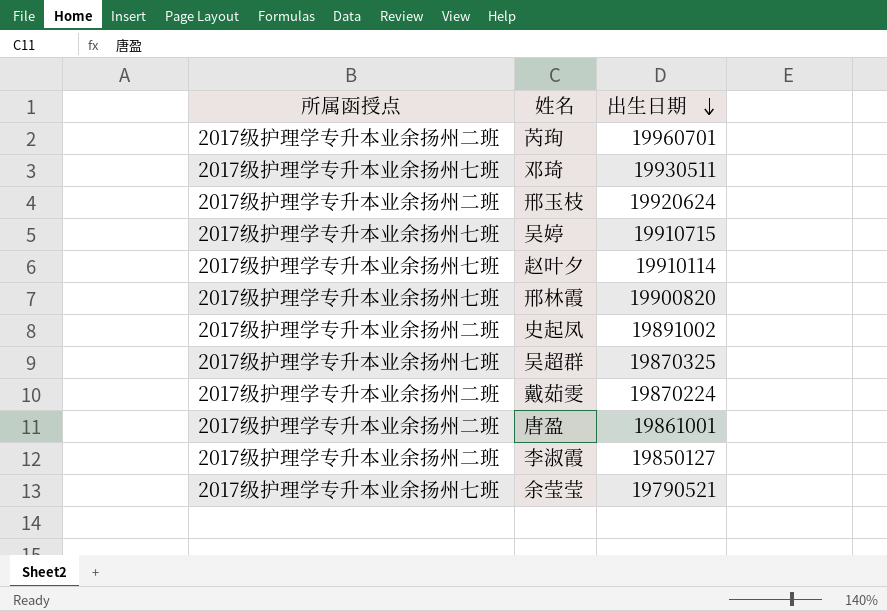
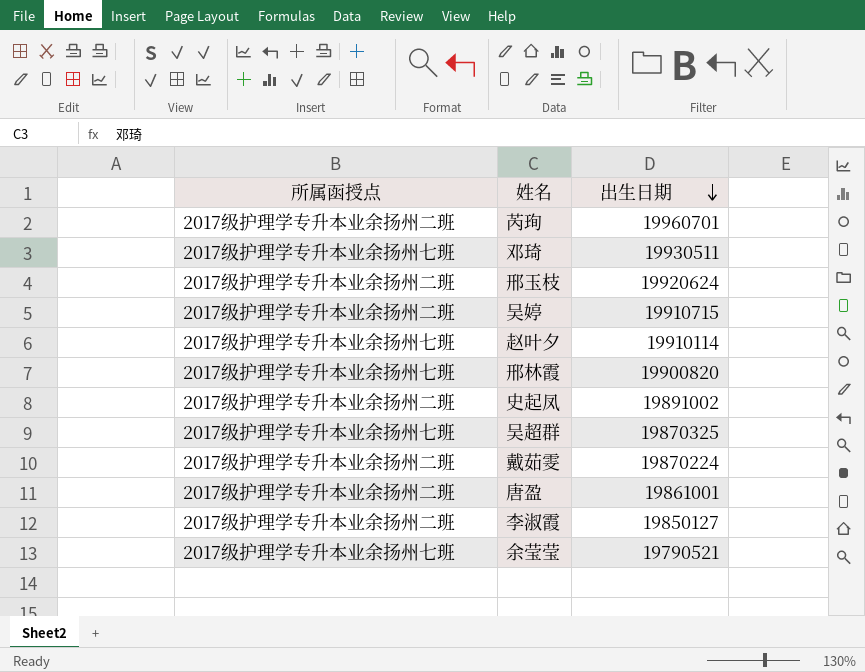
吴婷 | 所属函授点: 2017级护理学专升本业余扬州七班 -> 2017级护理学专升本业余扬州二班

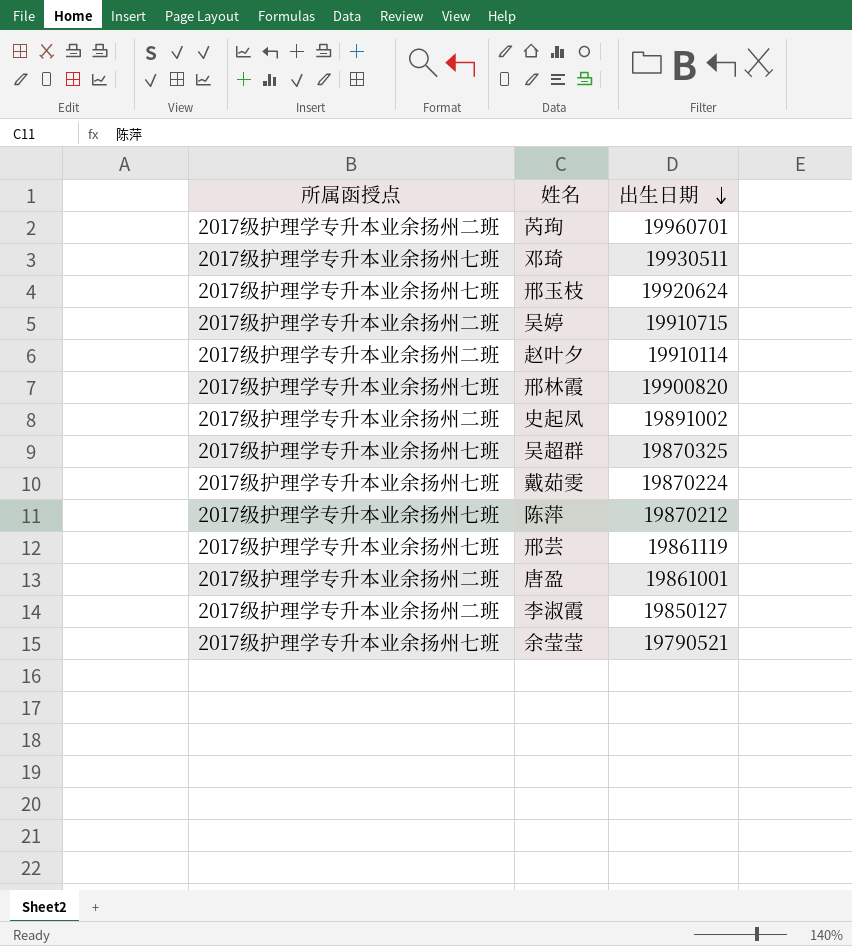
邢玉枝 | 所属函授点: 2017级护理学专升本业余扬州二班 -> 2017级护理学专升本业余扬州七班
赵叶夕 | 所属函授点: 2017级护理学专升本业余扬州七班 -> 2017级护理学专升本业余扬州二班
戴茹雯 | 所属函授点: 2017级护理学专升本业余扬州二班 -> 2017级护理学专升本业余扬州七班
row 陈萍: none -> 2017级护理学专升本业余扬州七班 | 19870212
row 邢芸: none -> 2017级护理学专升本业余扬州七班 | 19861119

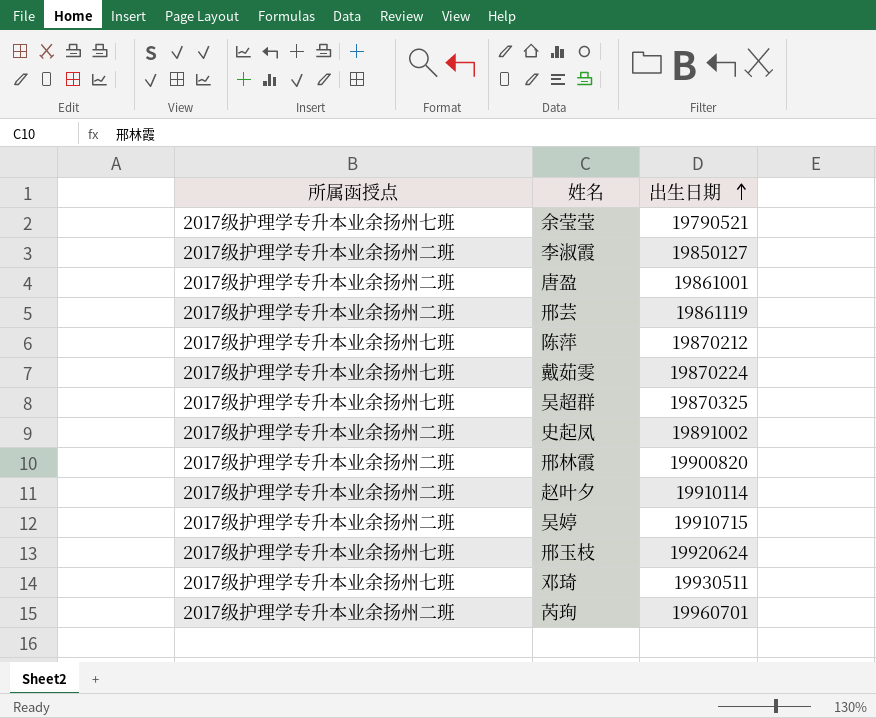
row order: 出生日期 descending -> 出生日期 ascending
邢芸 | 所属函授点: 2017级护理学专升本业余扬州七班 -> 2017级护理学专升本业余扬州二班
邢林霞 | 所属函授点: 2017级护理学专升本业余扬州七班 -> 2017级护理学专升本业余扬州二班

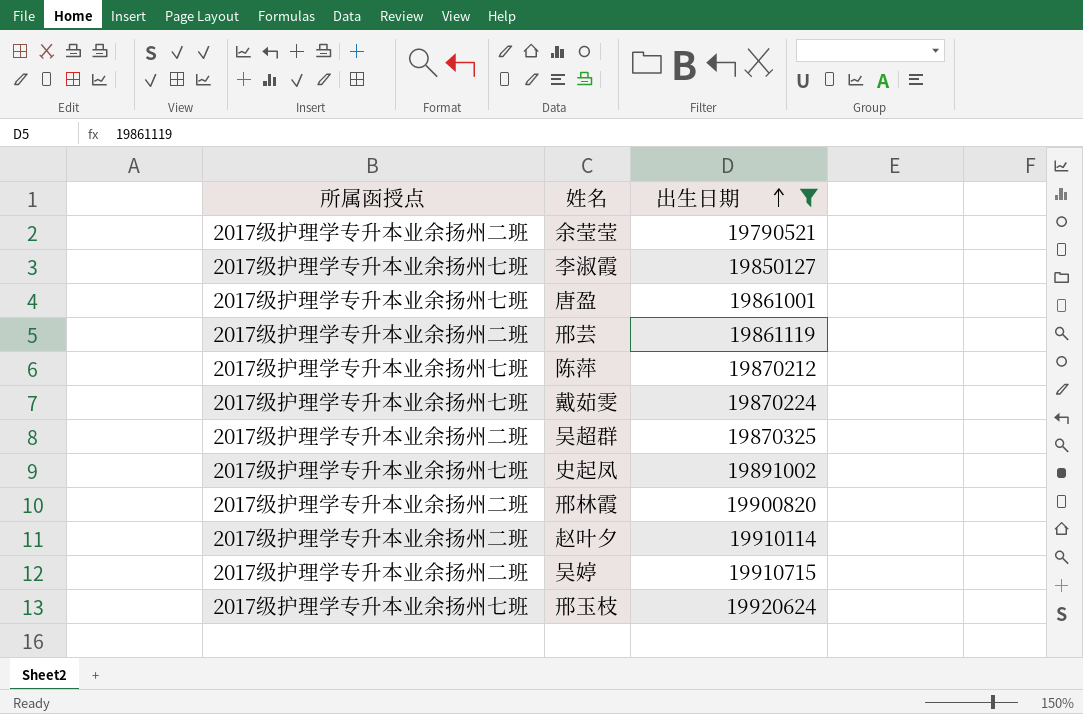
filter: none -> 出生日期 <= 19920624
余莹莹 | 所属函授点: 2017级护理学专升本业余扬州七班 -> 2017级护理学专升本业余扬州二班
李淑霞 | 所属函授点: 2017级护理学专升本业余扬州二班 -> 2017级护理学专升本业余扬州七班
唐盈 | 所属函授点: 2017级护理学专升本业余扬州二班 -> 2017级护理学专升本业余扬州七班
吴超群 | 所属函授点: 2017级护理学专升本业余扬州七班 -> 2017级护理学专升本业余扬州二班
史起凤 | 所属函授点: 2017级护理学专升本业余扬州二班 -> 2017级护理学专升本业余扬州七班

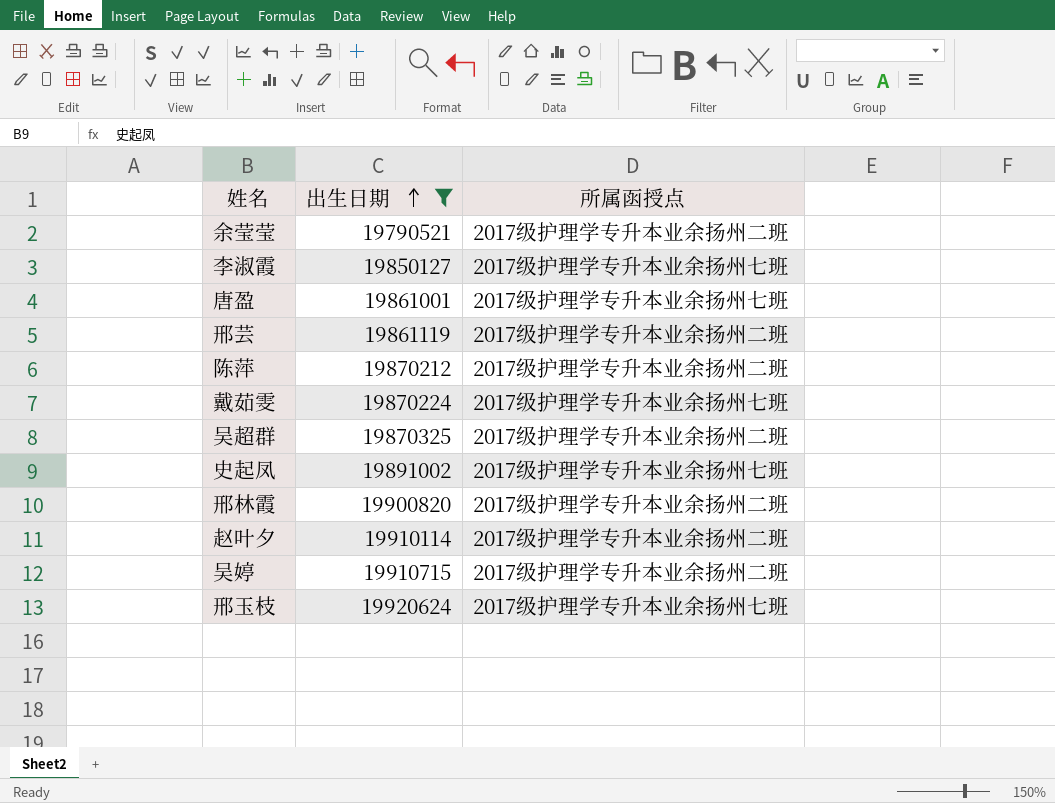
column 所属函授点 | position: 1 -> 3
陈萍 | 所属函授点: 2017级护理学专升本业余扬州七班 -> 2017级护理学专升本业余扬州二班

